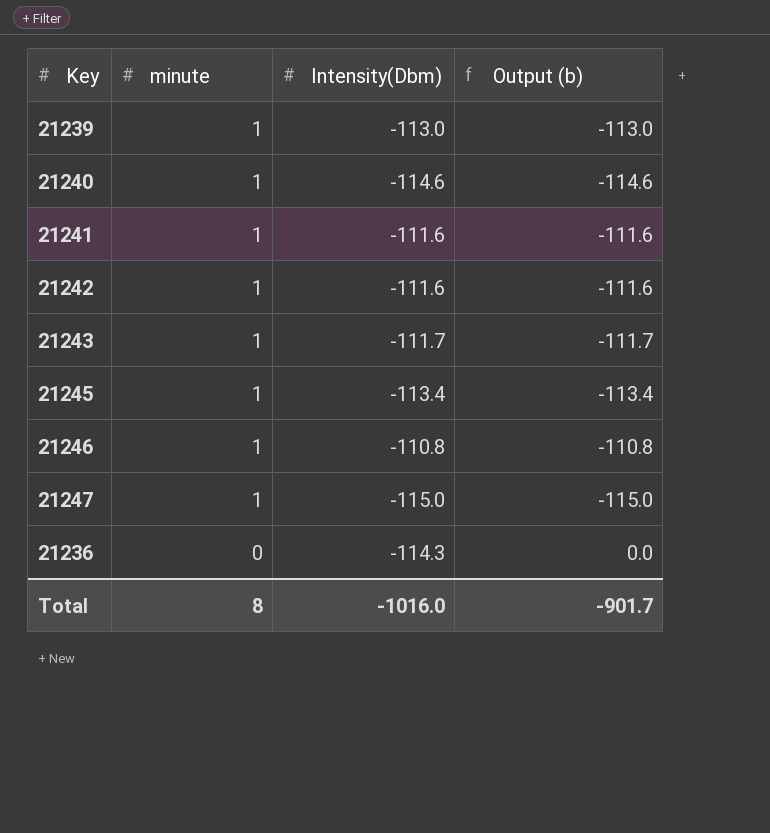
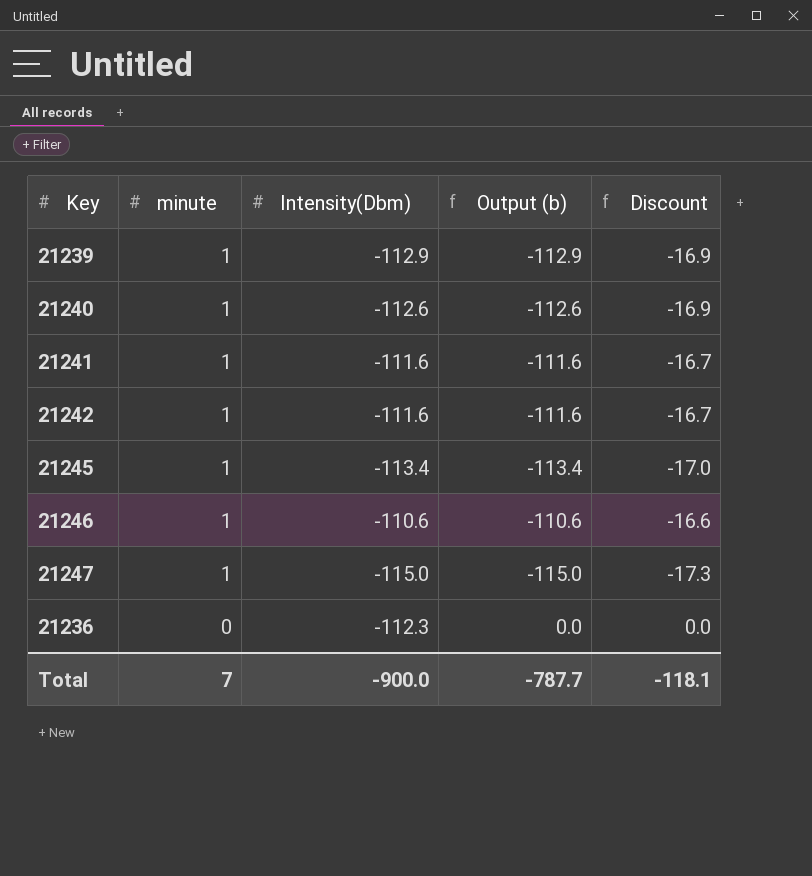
column Discount | formula: none -> [Output (b)] * 0.15
row 21243: 1 | -111.7 | -111.7 -> none
21239 | Intensity(Dbm): -113.0 -> -112.9
21239 | Output (b): -113.0 -> -112.9
21240 | Intensity(Dbm): -114.6 -> -112.6
21240 | Output (b): -114.6 -> -112.6
21246 | Intensity(Dbm): -110.8 -> -110.6
21246 | Output (b): -110.8 -> -110.6
21236 | Intensity(Dbm): -114.3 -> -112.3
Total | minute: 8 -> 7
Total | Intensity(Dbm): -1016.0 -> -900.0
Total | Output (b): -901.7 -> -787.7

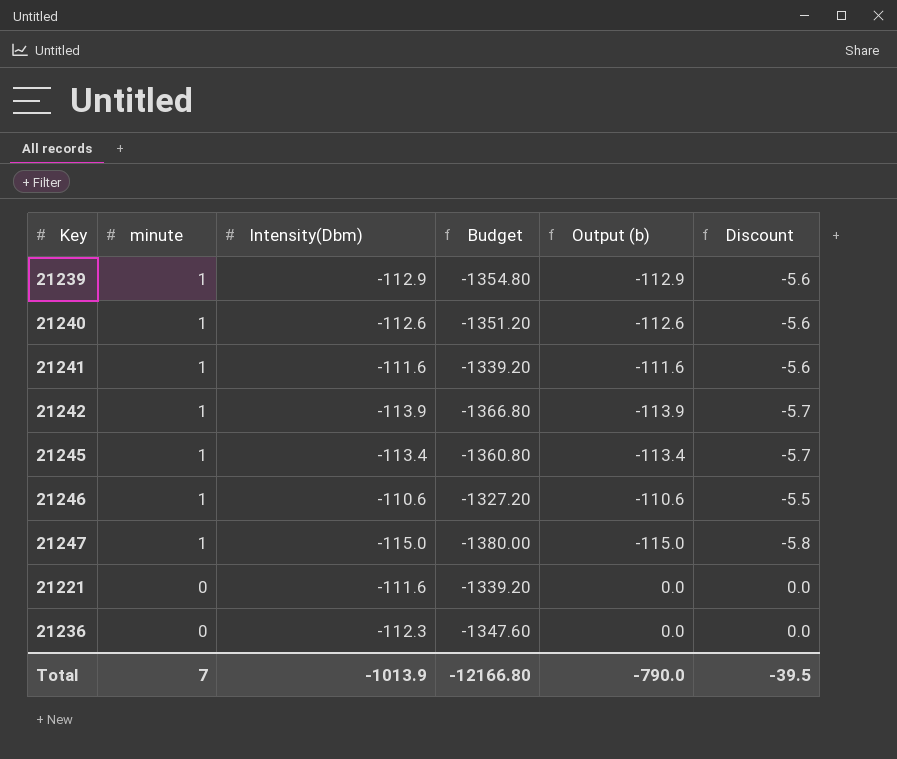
column Budget | formula: none -> [Intensity(Dbm)] * 12
column Discount | formula: [Output (b)] * 0.15 -> [Output (b)] * 0.05
21242 | Intensity(Dbm): -111.6 -> -113.9
21242 | Output (b): -111.6 -> -113.9
row 21221: none -> 0 | -111.6 | -1339.20 | 0.0 | 0.0
Total | Intensity(Dbm): -900.0 -> -1013.9
Total | Output (b): -787.7 -> -790.0
Total | Discount: -118.1 -> -39.5

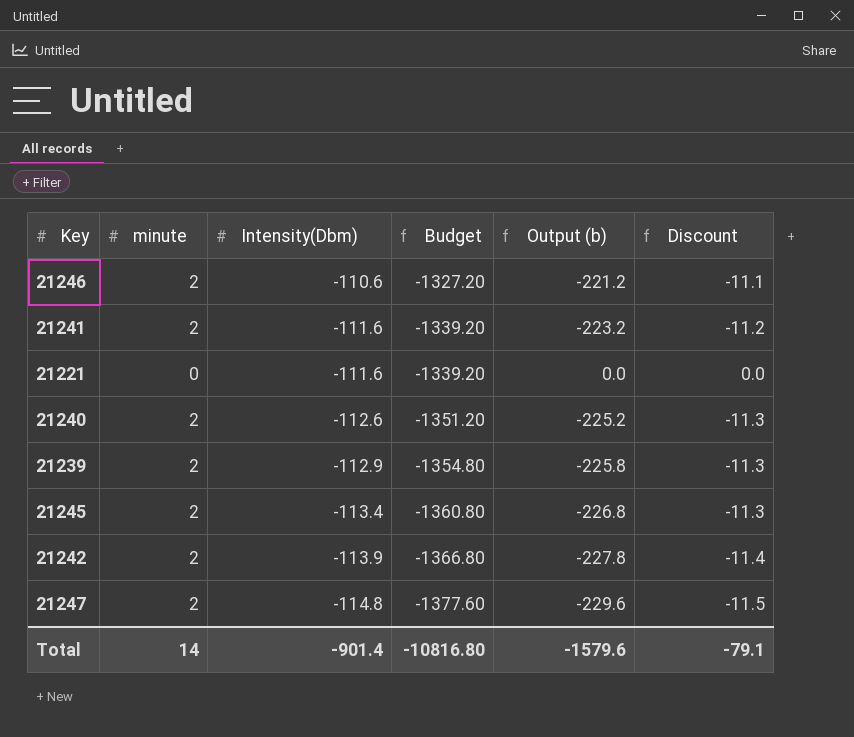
row order: minute descending -> Intensity(Dbm) descending
row 21236: 0 | -112.3 | -1347.60 | 0.0 | 0.0 -> none
21246 | minute: 1 -> 2
21246 | Output (b): -110.6 -> -221.2
21246 | Discount: -5.5 -> -11.1
21241 | minute: 1 -> 2
21241 | Output (b): -111.6 -> -223.2
21241 | Discount: -5.6 -> -11.2
21240 | minute: 1 -> 2
21240 | Output (b): -112.6 -> -225.2
21240 | Discount: -5.6 -> -11.3
21239 | minute: 1 -> 2
21239 | Output (b): -112.9 -> -225.8
21239 | Discount: -5.6 -> -11.3
21245 | minute: 1 -> 2
21245 | Output (b): -113.4 -> -226.8
21245 | Discount: -5.7 -> -11.3
21242 | minute: 1 -> 2
21242 | Output (b): -113.9 -> -227.8
21242 | Discount: -5.7 -> -11.4
21247 | minute: 1 -> 2
21247 | Intensity(Dbm): -115.0 -> -114.8
21247 | Budget: -1380.00 -> -1377.60
21247 | Output (b): -115.0 -> -229.6
21247 | Discount: -5.8 -> -11.5
Total | minute: 7 -> 14
Total | Intensity(Dbm): -1013.9 -> -901.4
Total | Budget: -12166.80 -> -10816.80
Total | Output (b): -790.0 -> -1579.6
Total | Discount: -39.5 -> -79.1

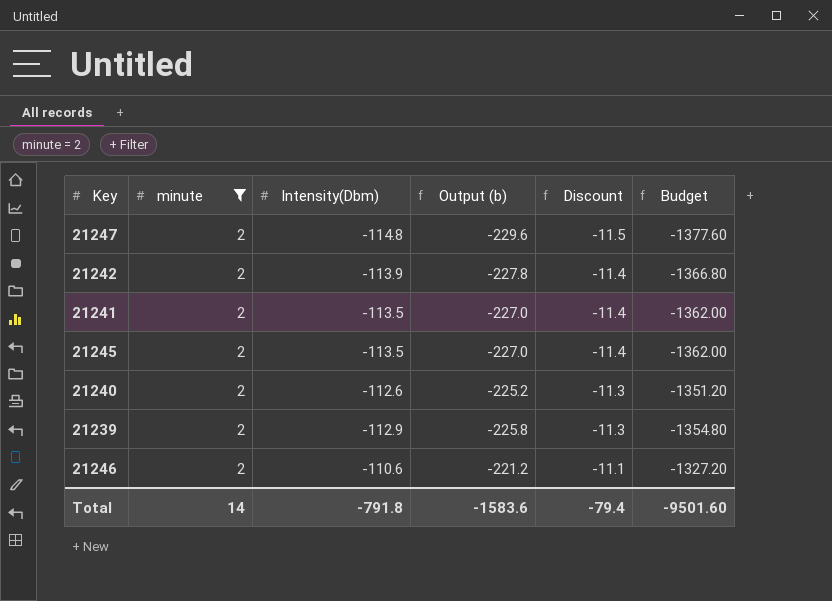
filter: none -> minute = 2
row order: Intensity(Dbm) descending -> Discount ascending
column Budget | position: 4 -> 6
21241 | Intensity(Dbm): -111.6 -> -113.5
21241 | Output (b): -223.2 -> -227.0
21241 | Discount: -11.2 -> -11.4
21241 | Budget: -1339.20 -> -1362.00
21245 | Intensity(Dbm): -113.4 -> -113.5
21245 | Output (b): -226.8 -> -227.0
21245 | Discount: -11.3 -> -11.4
21245 | Budget: -1360.80 -> -1362.00
Total | Intensity(Dbm): -901.4 -> -791.8
Total | Output (b): -1579.6 -> -1583.6
Total | Discount: -79.1 -> -79.4
Total | Budget: -10816.80 -> -9501.60

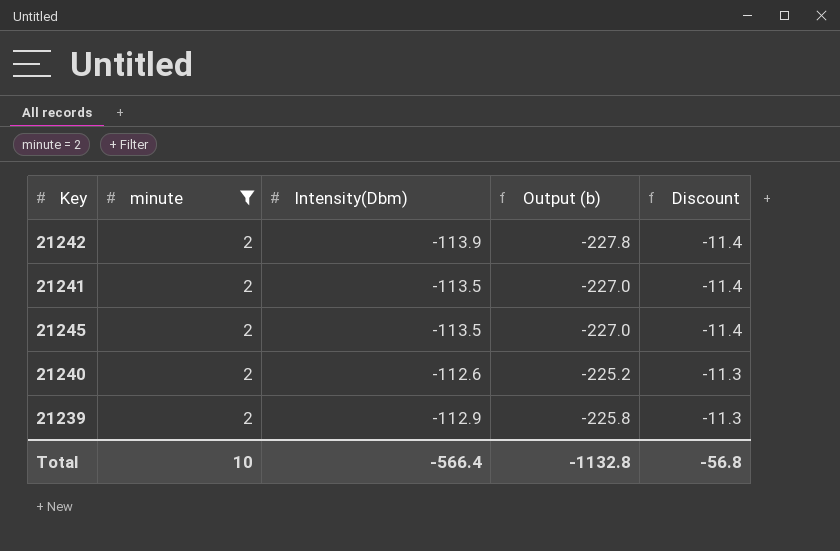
column Budget | formula: [Intensity(Dbm)] * 12 -> none
row 21247: 2 | -114.8 | -229.6 | -11.5 | -1377.60 -> none
row 21246: 2 | -110.6 | -221.2 | -11.1 | -1327.20 -> none
Total | minute: 14 -> 10
Total | Intensity(Dbm): -791.8 -> -566.4
Total | Output (b): -1583.6 -> -1132.8
Total | Discount: -79.4 -> -56.8

